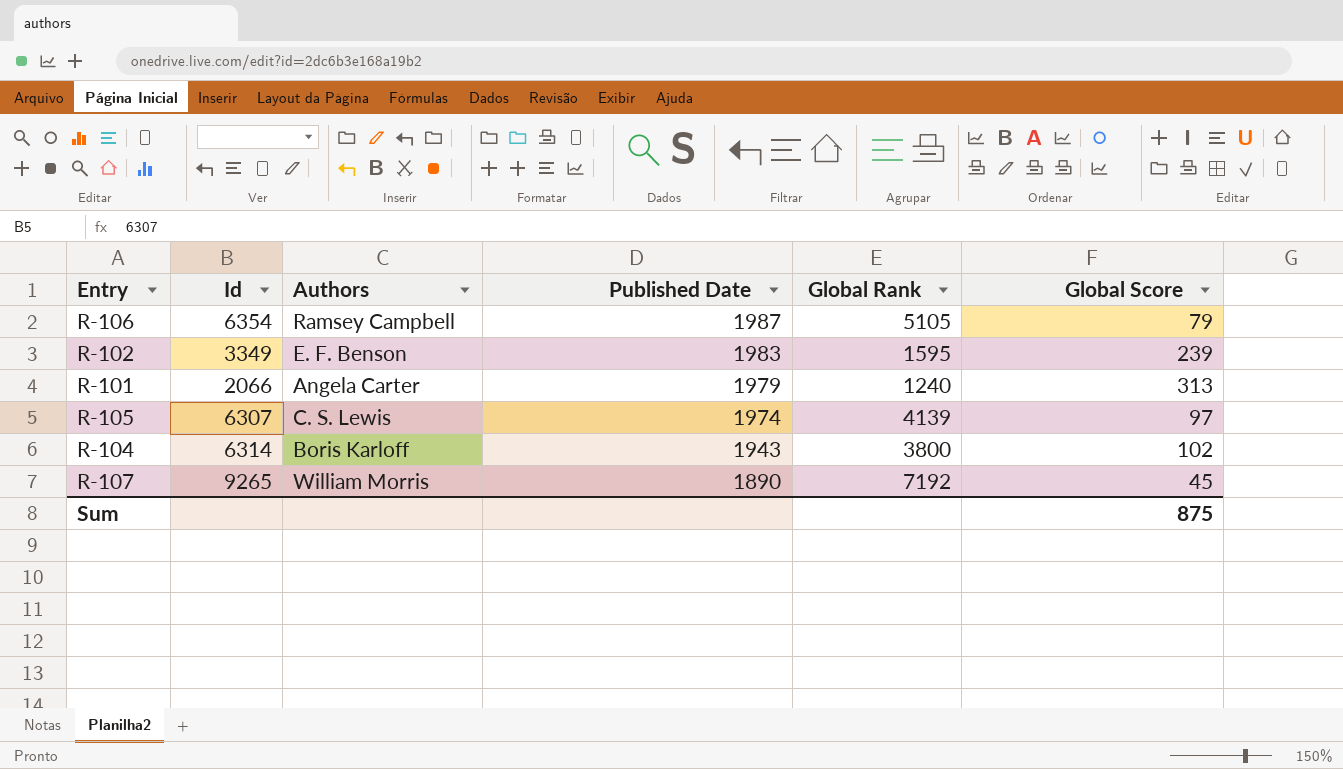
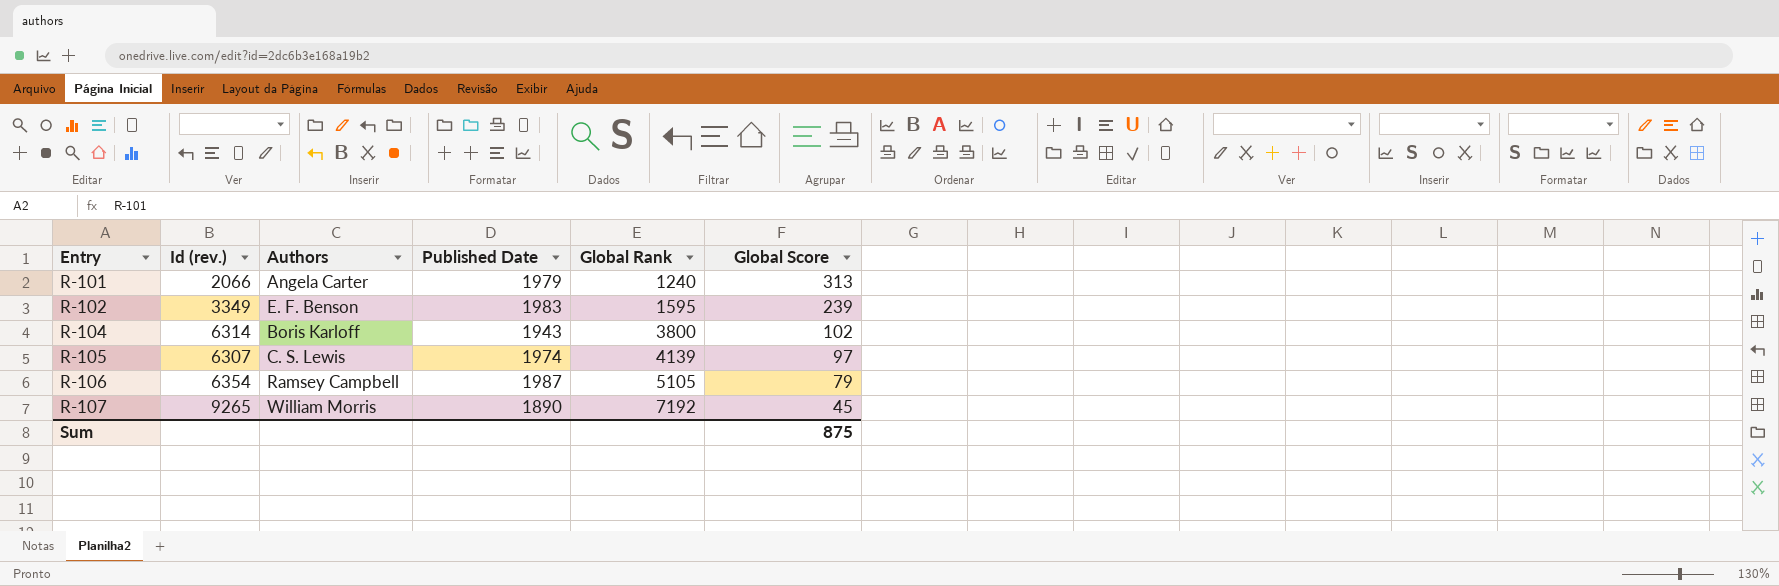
row order: Published Date descending -> Entry ascending
column name: Id -> Id (rev.)

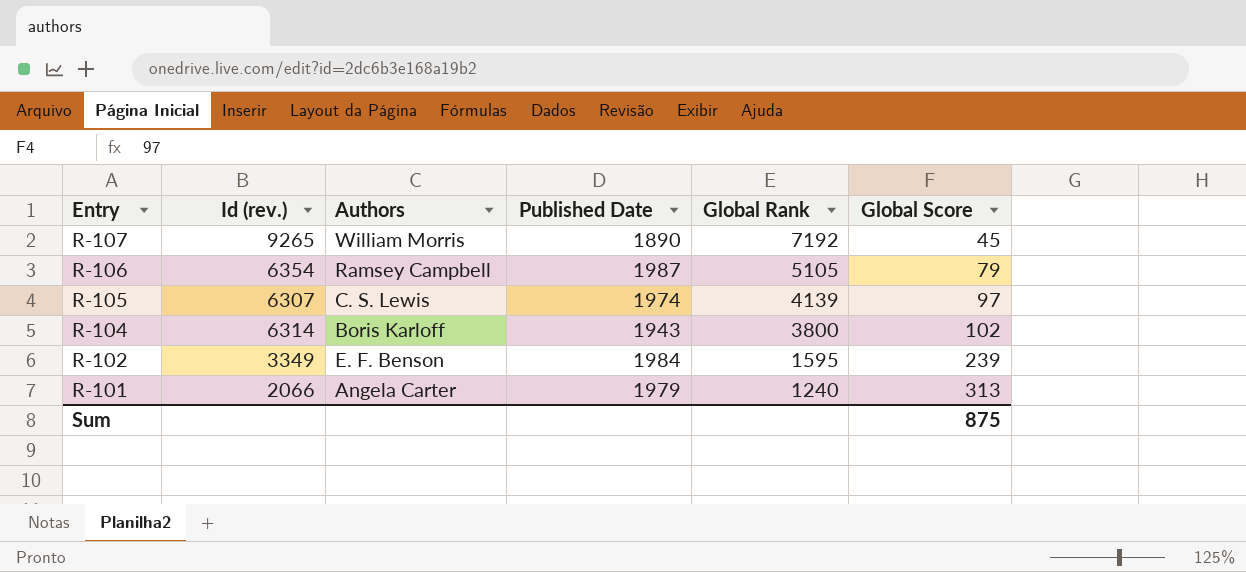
row order: Entry ascending -> Entry descending
R-102 | Published Date: 1983 -> 1984

